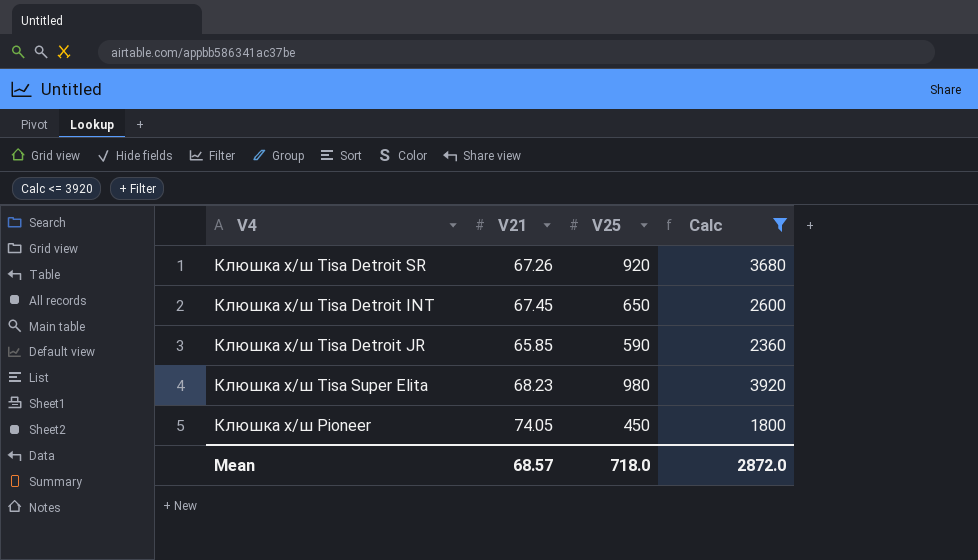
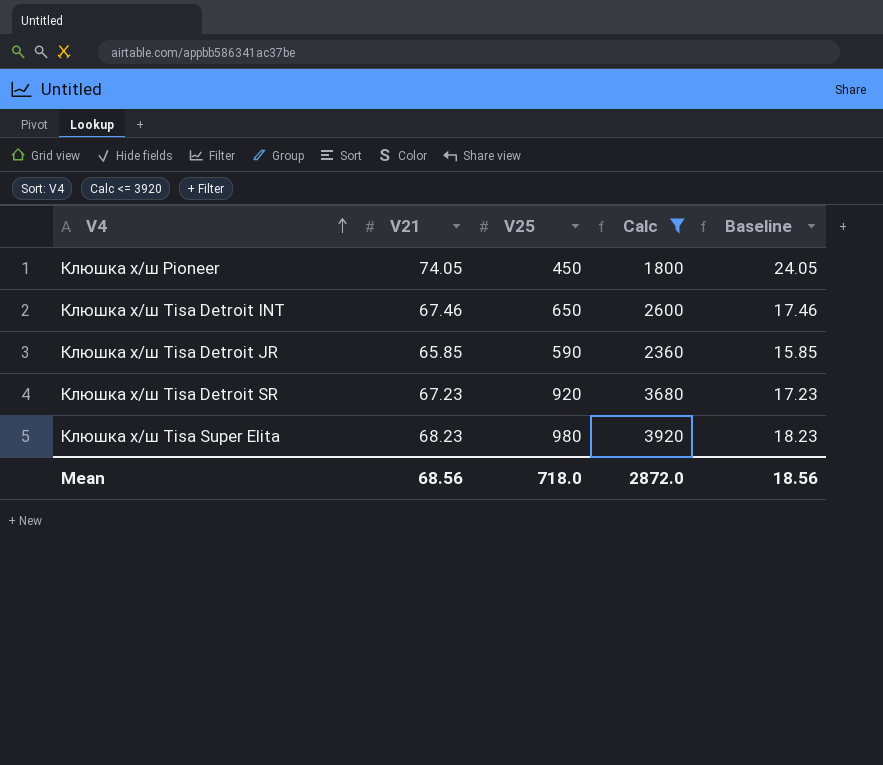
row order: none -> V4 ascending
column Baseline | formula: none -> [V21] - 50
Клюшка х/ш Tisa Detroit INT | V21: 67.45 -> 67.46
Клюшка х/ш Tisa Detroit SR | V21: 67.26 -> 67.23
Mean | V21: 68.57 -> 68.56

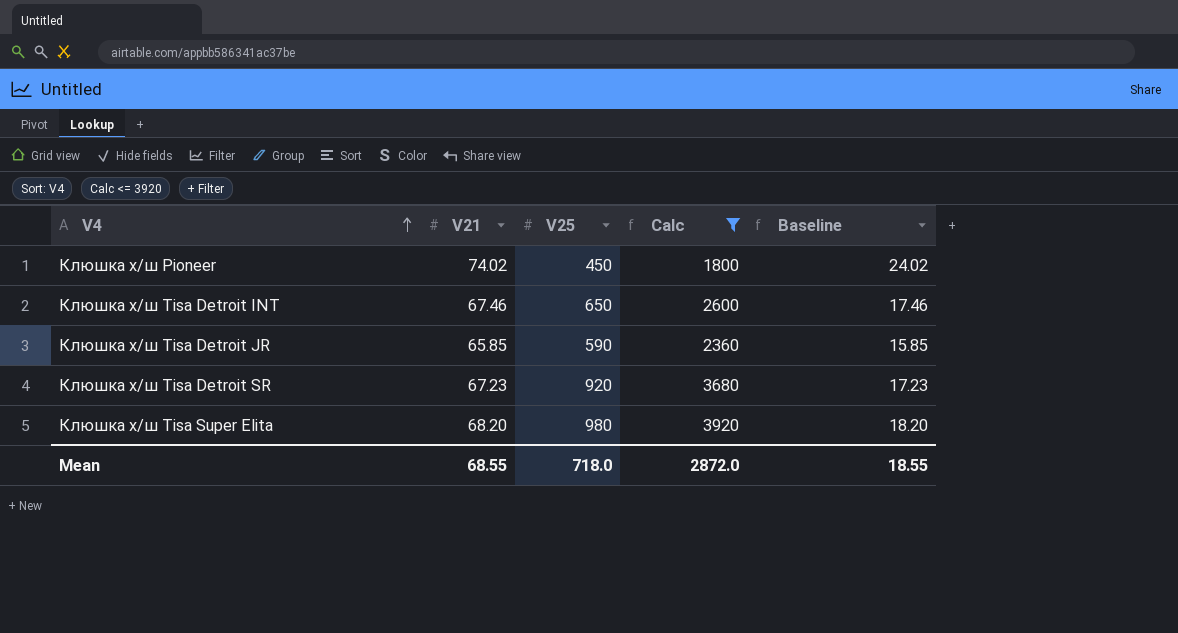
Клюшка х/ш Pioneer | V21: 74.05 -> 74.02
Клюшка х/ш Pioneer | Baseline: 24.05 -> 24.02
Клюшка х/ш Tisa Super Elita | V21: 68.23 -> 68.20
Клюшка х/ш Tisa Super Elita | Baseline: 18.23 -> 18.20
Mean | V21: 68.56 -> 68.55
Mean | Baseline: 18.56 -> 18.55

